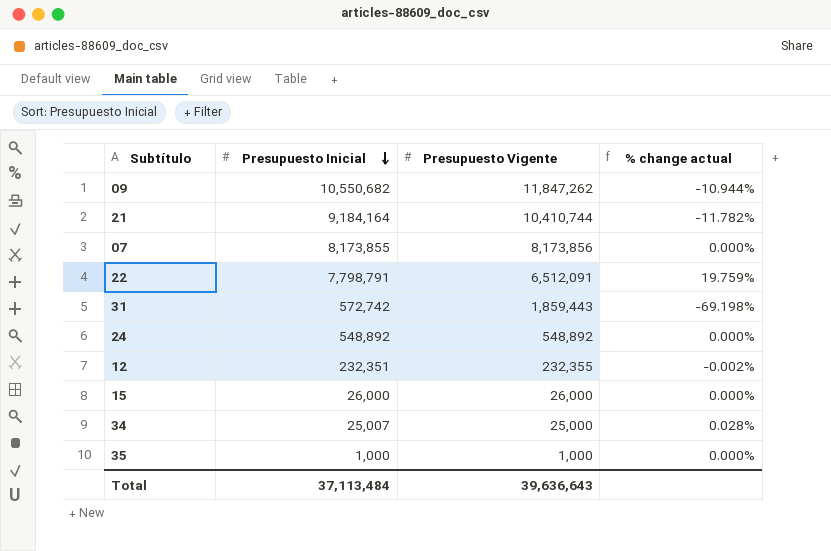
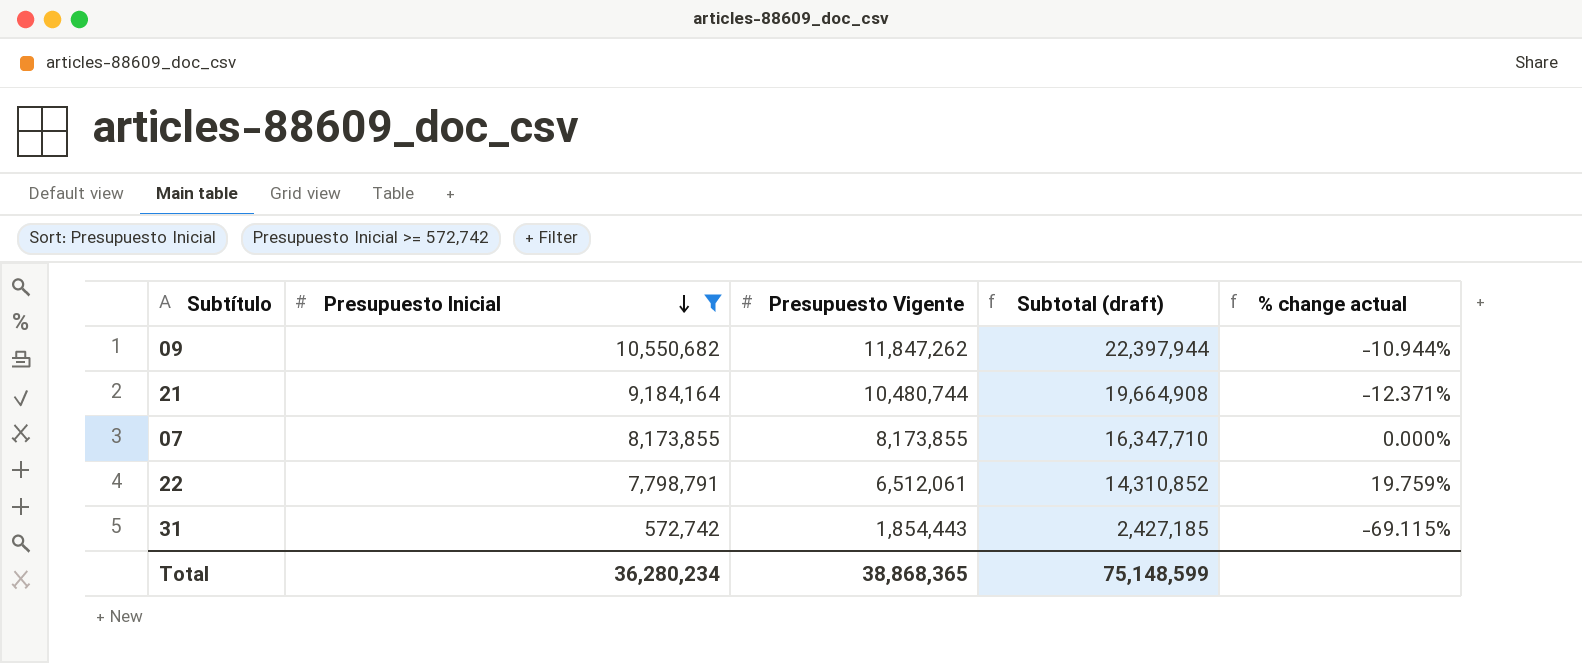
filter: none -> Presupuesto Inicial >= 572,742
column Subtotal (draft) | formula: none -> [Presupuesto Inicial] + [Presupuesto Vigente]
21 | Presupuesto Vigente: 10,410,744 -> 10,480,744
21 | % change actual: -11.782% -> -12.371%
07 | Presupuesto Vigente: 8,173,856 -> 8,173,855
22 | Presupuesto Vigente: 6,512,091 -> 6,512,061
31 | Presupuesto Vigente: 1,859,443 -> 1,854,443
31 | % change actual: -69.198% -> -69.115%
Total | Presupuesto Inicial: 37,113,484 -> 36,280,234
Total | Presupuesto Vigente: 39,636,643 -> 38,868,365

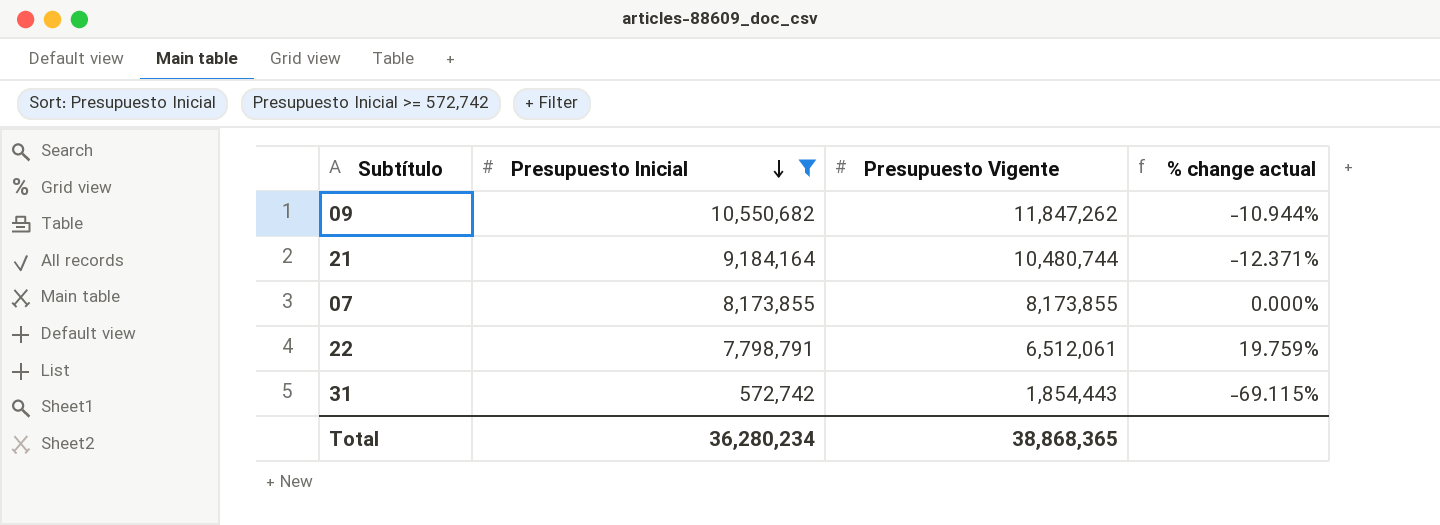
column Subtotal (draft) | formula: [Presupuesto Inicial] + [Presupuesto Vigente] -> none

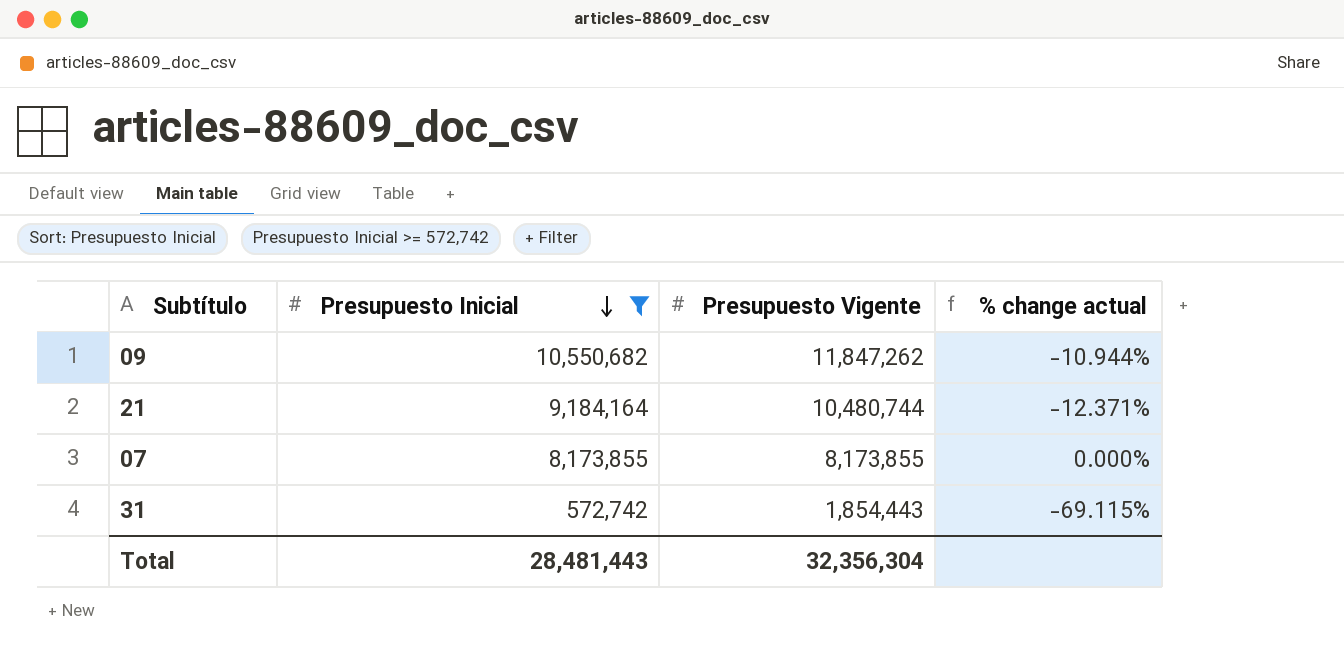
row 22: 7,798,791 | 6,512,061 | 19.759% -> none
Total | Presupuesto Inicial: 36,280,234 -> 28,481,443
Total | Presupuesto Vigente: 38,868,365 -> 32,356,304

